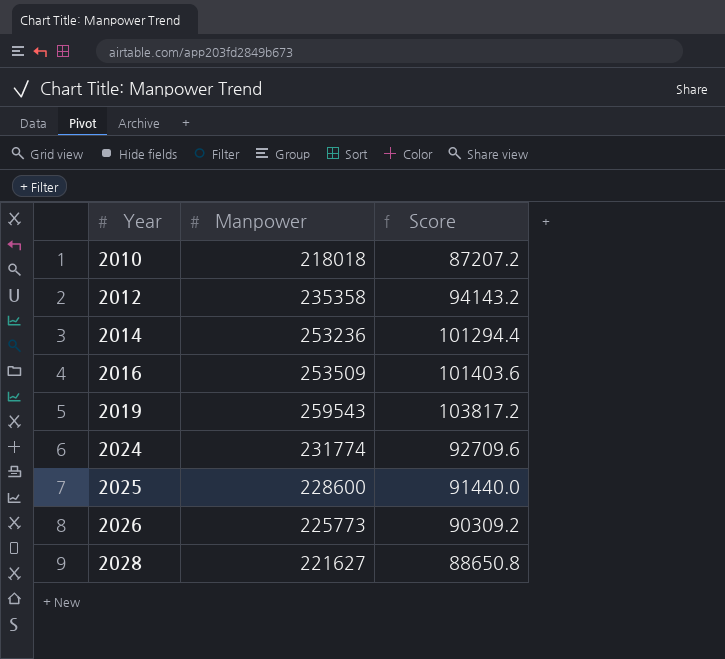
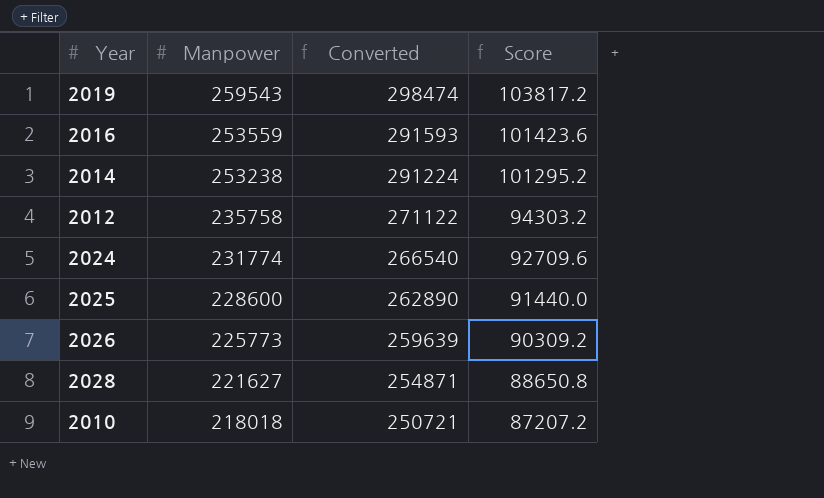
row order: Year ascending -> Manpower descending
column Converted | formula: none -> [Manpower] * 1.15
2016 | Manpower: 253509 -> 253559
2016 | Score: 101403.6 -> 101423.6
2014 | Manpower: 253236 -> 253238
2014 | Score: 101294.4 -> 101295.2
2012 | Manpower: 235358 -> 235758
2012 | Score: 94143.2 -> 94303.2

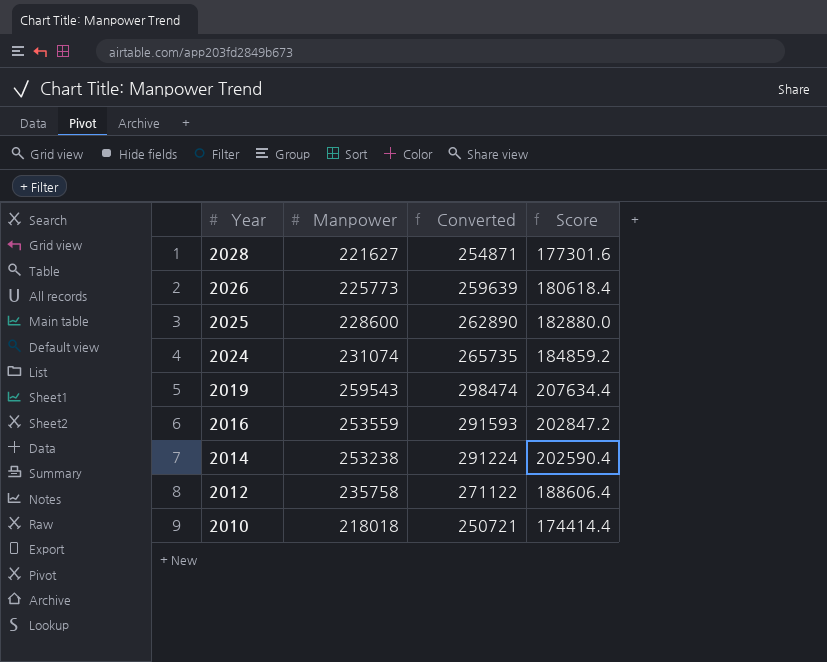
row order: Manpower descending -> Year descending
column Score | formula: [Manpower] * 0.4 -> [Manpower] * 0.8
2024 | Manpower: 231774 -> 231074
2024 | Converted: 266540 -> 265735

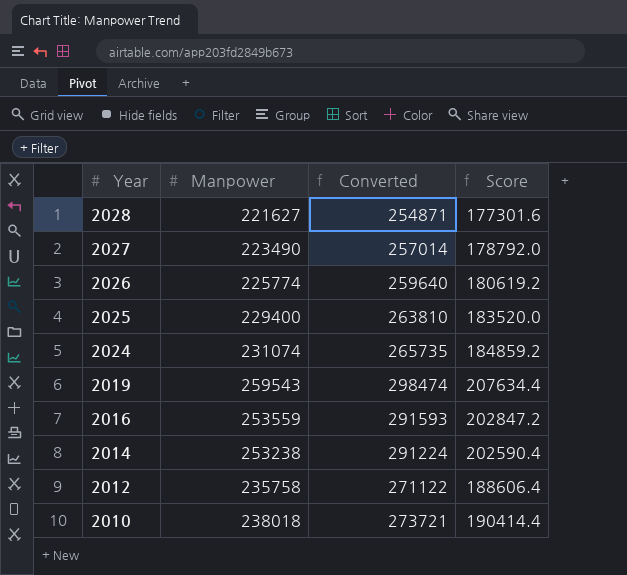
row 2027: none -> 223490 | 257014 | 178792.0
2026 | Manpower: 225773 -> 225774
2026 | Converted: 259639 -> 259640
2026 | Score: 180618.4 -> 180619.2
2025 | Manpower: 228600 -> 229400
2025 | Converted: 262890 -> 263810
2025 | Score: 182880.0 -> 183520.0
2010 | Manpower: 218018 -> 238018
2010 | Converted: 250721 -> 273721
2010 | Score: 174414.4 -> 190414.4

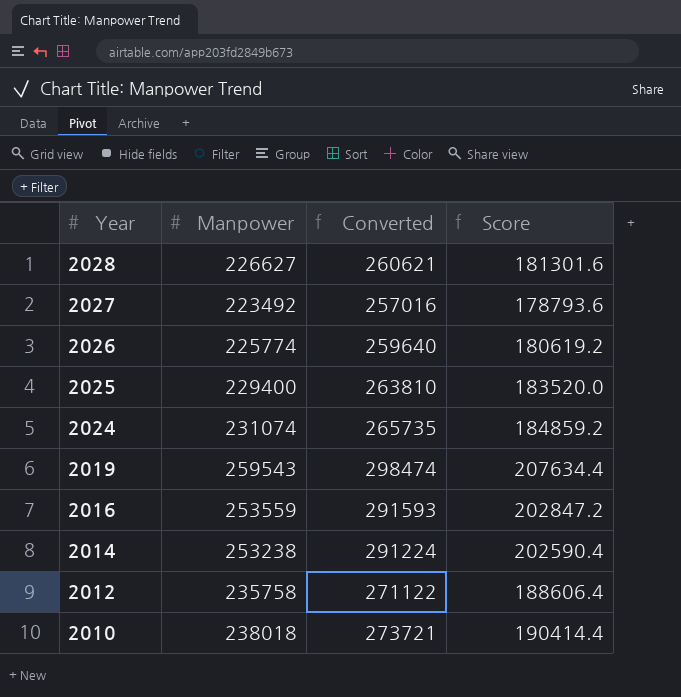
2028 | Manpower: 221627 -> 226627
2028 | Converted: 254871 -> 260621
2028 | Score: 177301.6 -> 181301.6
2027 | Manpower: 223490 -> 223492
2027 | Converted: 257014 -> 257016
2027 | Score: 178792.0 -> 178793.6

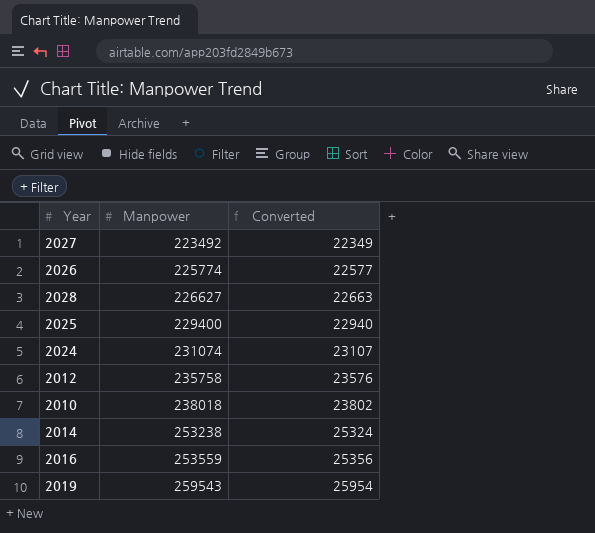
row order: Year descending -> Manpower ascending
column Score | formula: [Manpower] * 0.8 -> none
column Converted | formula: [Manpower] * 1.15 -> [Manpower] * 0.1

